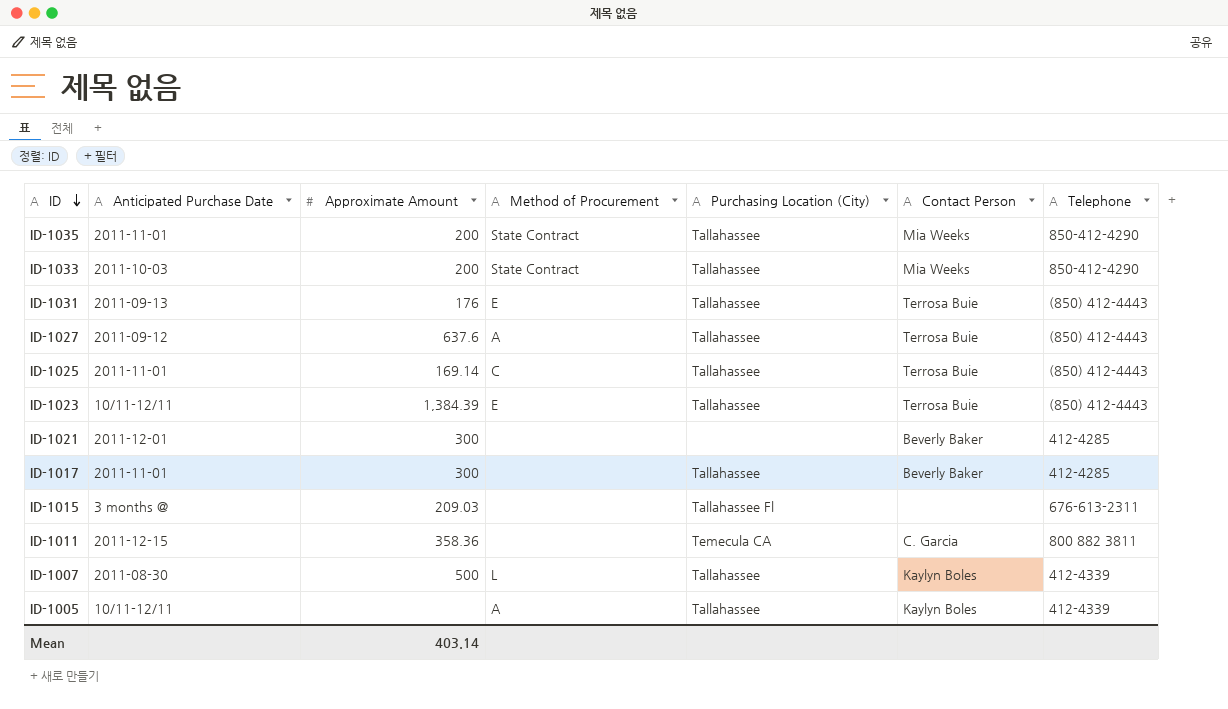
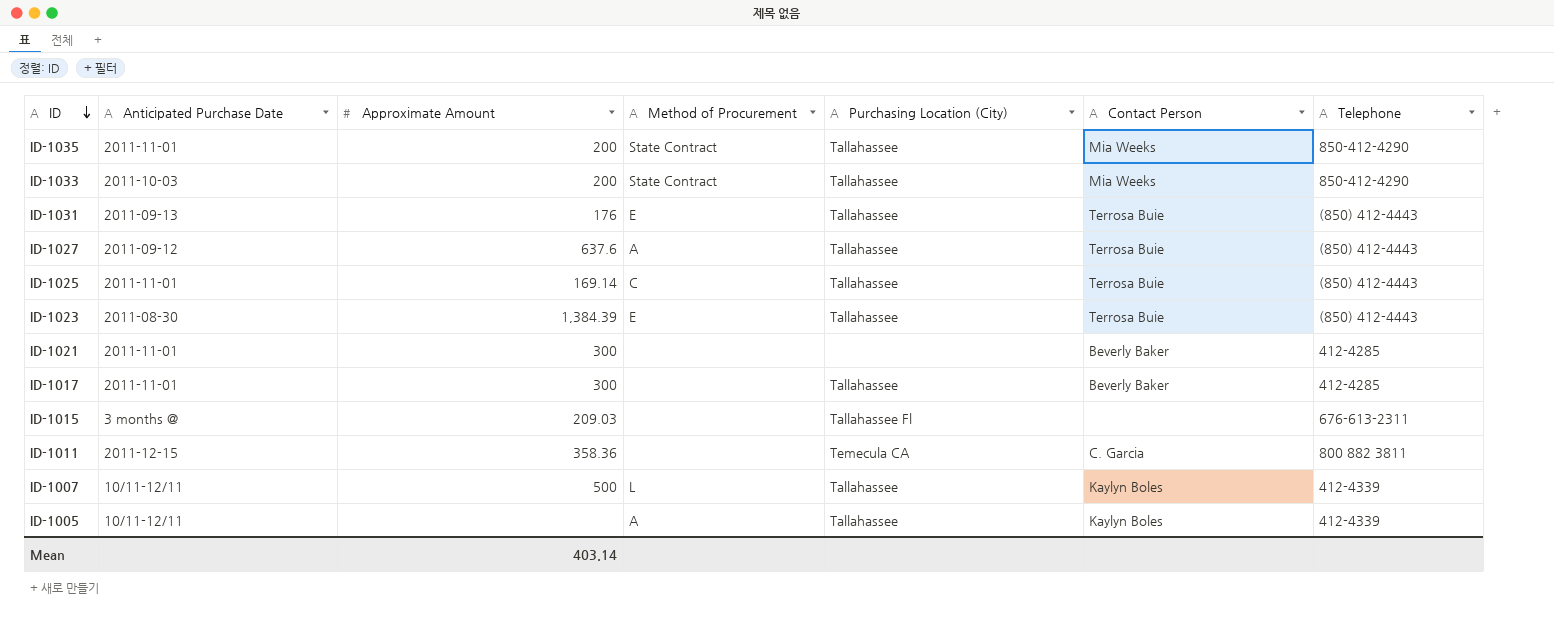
ID-1023 | Anticipated Purchase Date: 10/11-12/11 -> 2011-08-30
ID-1021 | Anticipated Purchase Date: 2011-12-01 -> 2011-11-01
ID-1007 | Anticipated Purchase Date: 2011-08-30 -> 10/11-12/11

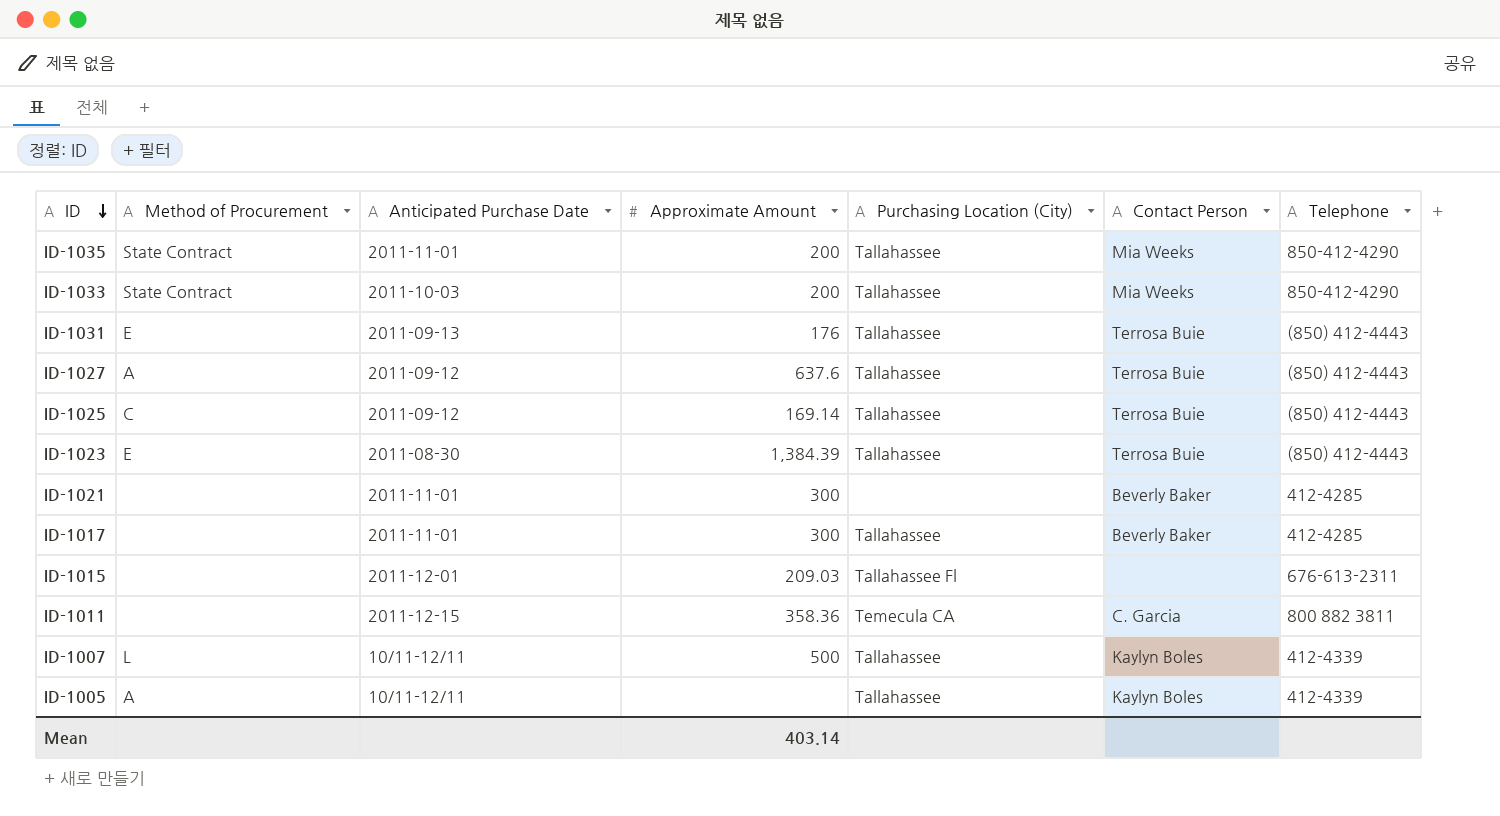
column Method of Procurement | position: 4 -> 2
ID-1025 | Anticipated Purchase Date: 2011-11-01 -> 2011-09-12
ID-1015 | Anticipated Purchase Date: 3 months @ -> 2011-12-01

